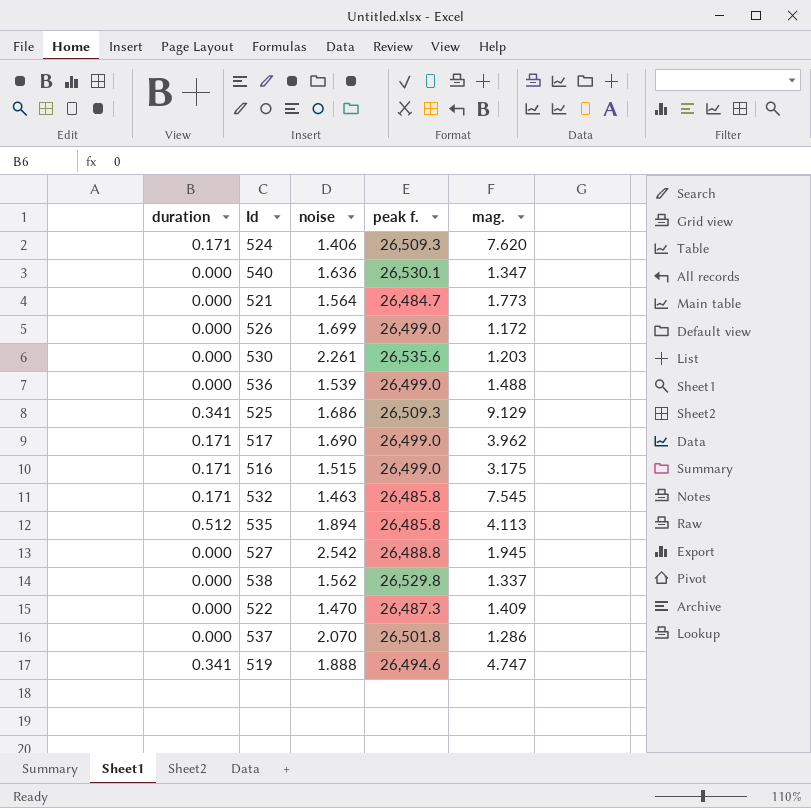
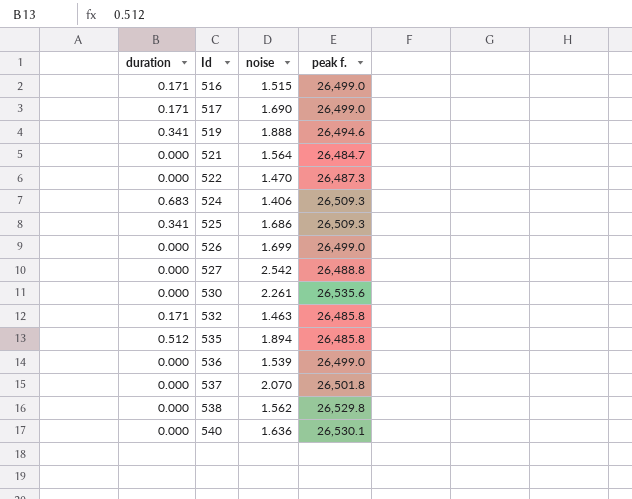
row order: none -> Id ascending
column mag. | position: 5 -> none
524 | duration: 0.171 -> 0.683

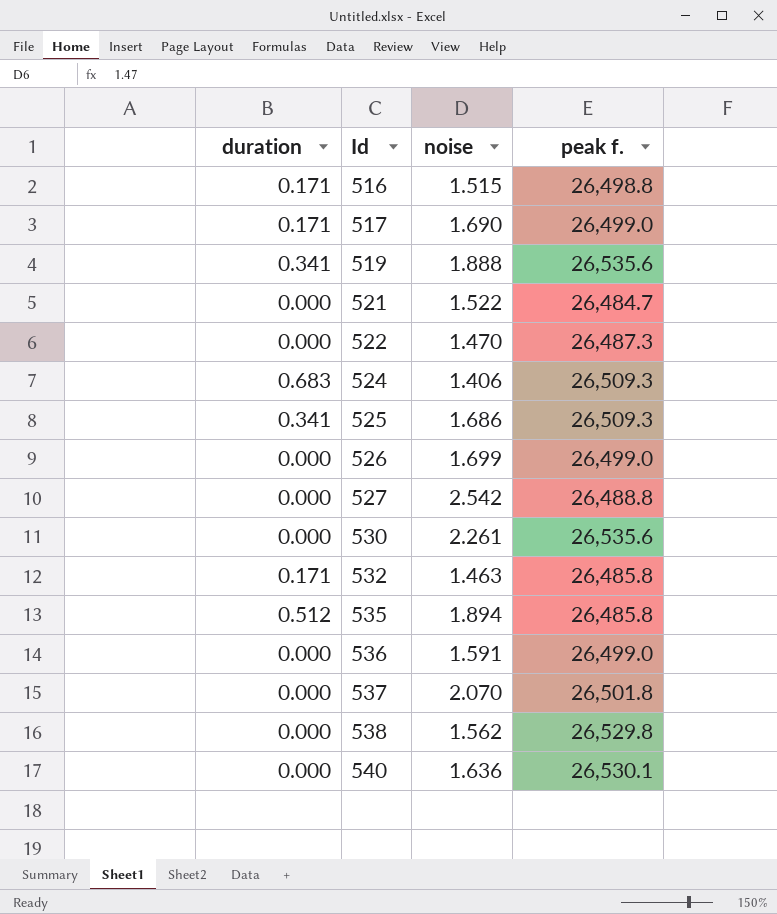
516 | peak f.: 26,499.0 -> 26,498.8
519 | peak f.: 26,494.6 -> 26,535.6
521 | noise: 1.564 -> 1.522
536 | noise: 1.539 -> 1.591

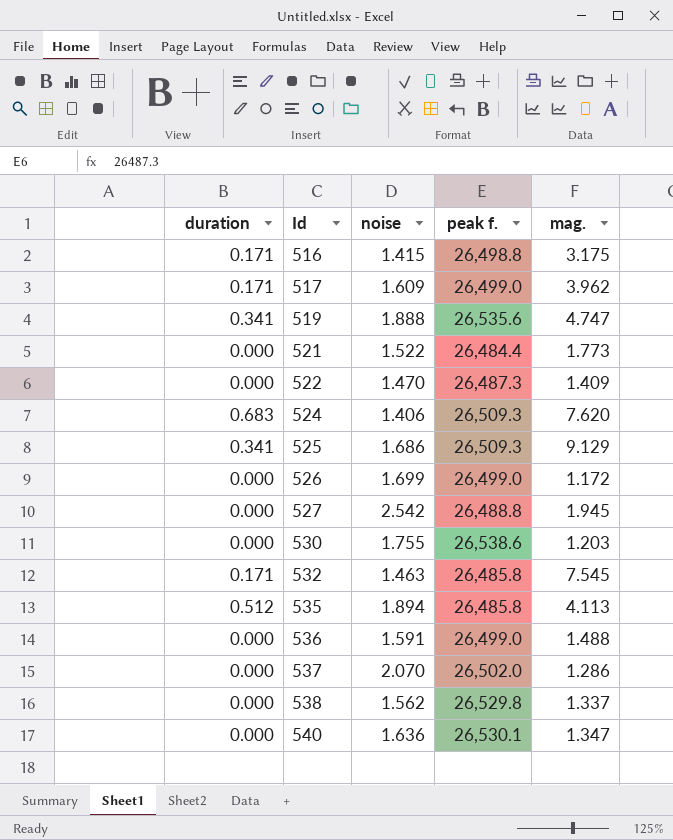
column mag. | position: none -> 5
516 | noise: 1.515 -> 1.415
517 | noise: 1.690 -> 1.609
521 | peak f.: 26,484.7 -> 26,484.4
530 | noise: 2.261 -> 1.755
530 | peak f.: 26,535.6 -> 26,538.6
537 | peak f.: 26,501.8 -> 26,502.0

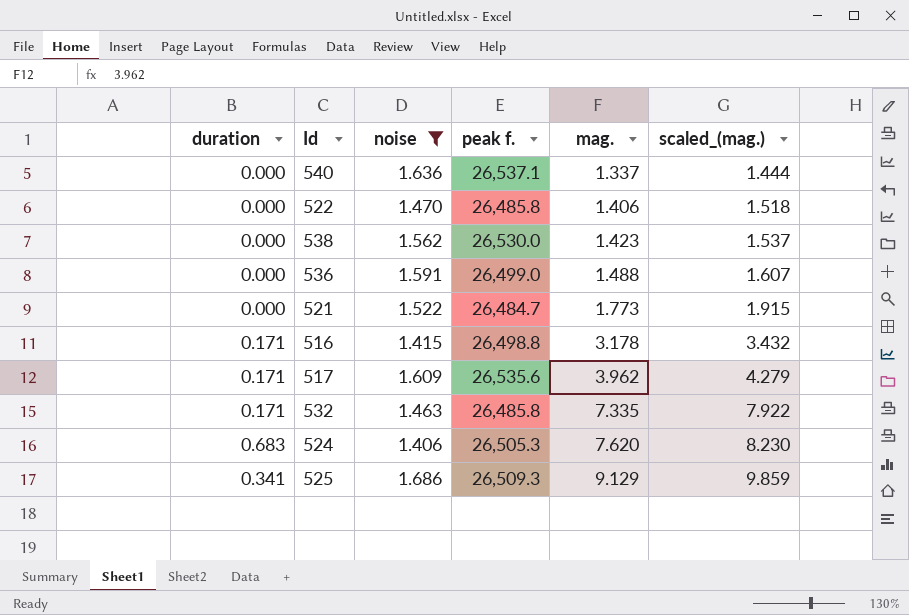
filter: none -> noise <= 1.686
row order: Id ascending -> mag. ascending
column scaled_(mag.) | formula: none -> [mag.] * 1.08
540 | peak f.: 26,530.1 -> 26,537.1
540 | mag.: 1.347 -> 1.337
522 | peak f.: 26,487.3 -> 26,485.8
522 | mag.: 1.409 -> 1.406
538 | peak f.: 26,529.8 -> 26,530.0
538 | mag.: 1.337 -> 1.423
521 | peak f.: 26,484.4 -> 26,484.7
516 | mag.: 3.175 -> 3.178
517 | peak f.: 26,499.0 -> 26,535.6
532 | mag.: 7.545 -> 7.335
524 | peak f.: 26,509.3 -> 26,505.3

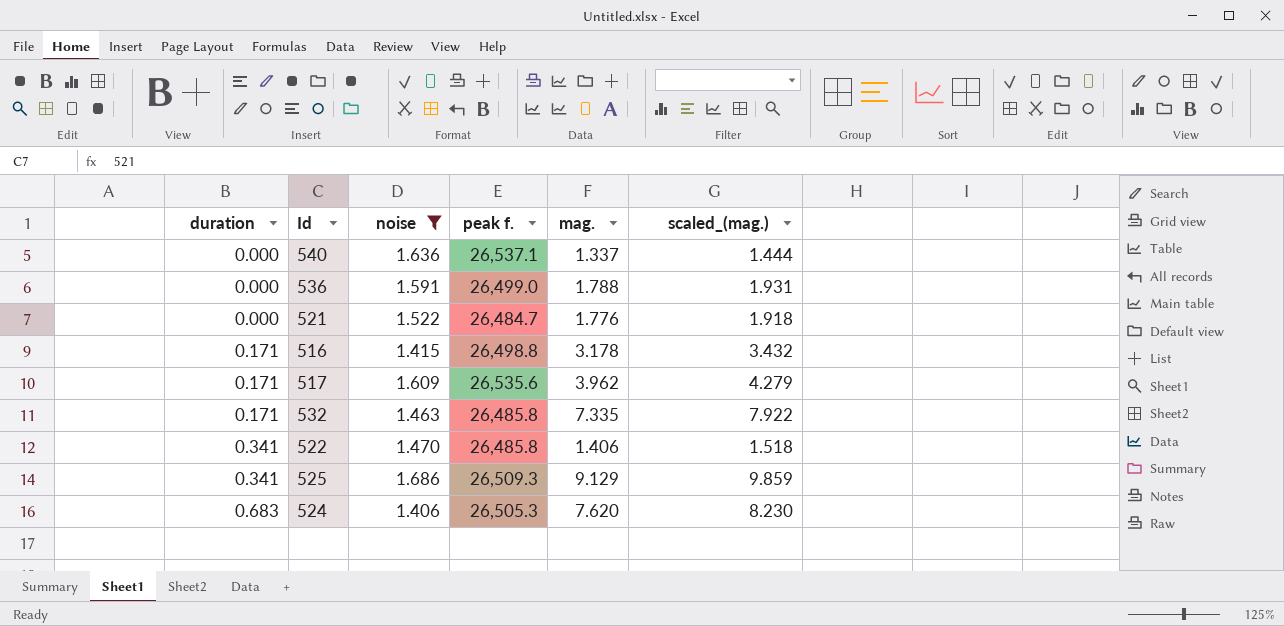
row order: mag. ascending -> duration ascending
row 538: 0.000 | 1.562 | 26,530.0 | 1.423 | 1.537 -> none
536 | mag.: 1.488 -> 1.788
536 | scaled_(mag.): 1.607 -> 1.931
521 | mag.: 1.773 -> 1.776
521 | scaled_(mag.): 1.915 -> 1.918
522 | duration: 0.000 -> 0.341

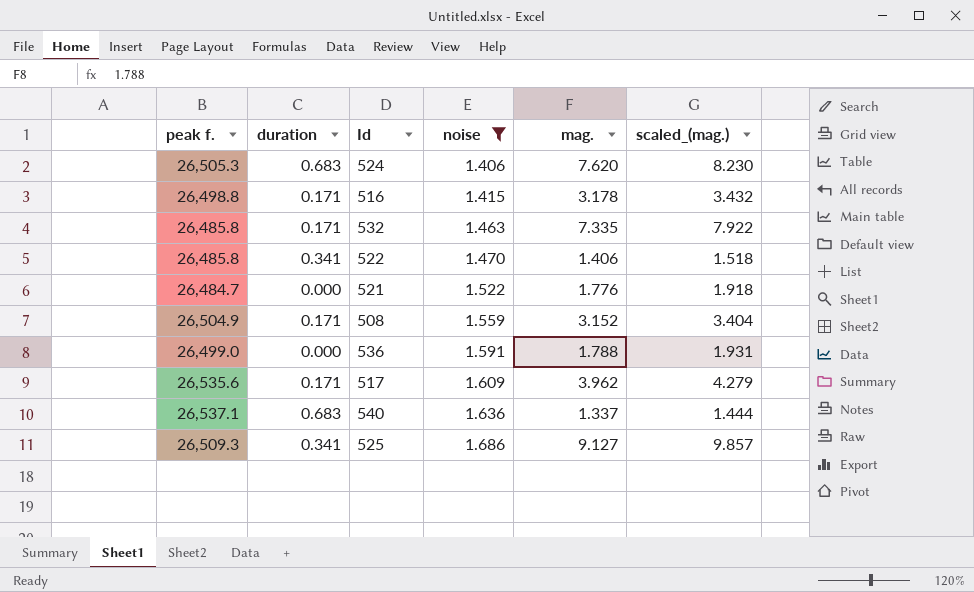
row order: duration ascending -> noise ascending
column peak f. | position: 4 -> 1
row 508: none -> 26,504.9 | 0.171 | 1.559 | 3.152 | 3.404
540 | duration: 0.000 -> 0.683
525 | mag.: 9.129 -> 9.127
525 | scaled_(mag.): 9.859 -> 9.857

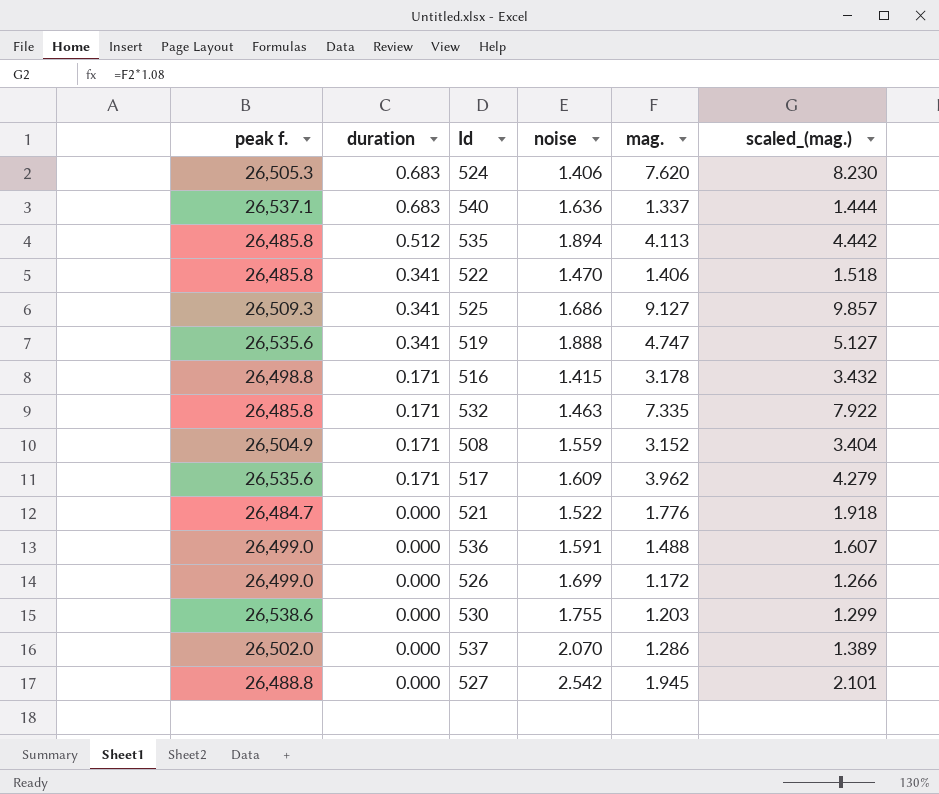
filter: noise <= 1.686 -> none
row order: noise ascending -> duration descending
536 | mag.: 1.788 -> 1.488
536 | scaled_(mag.): 1.931 -> 1.607

